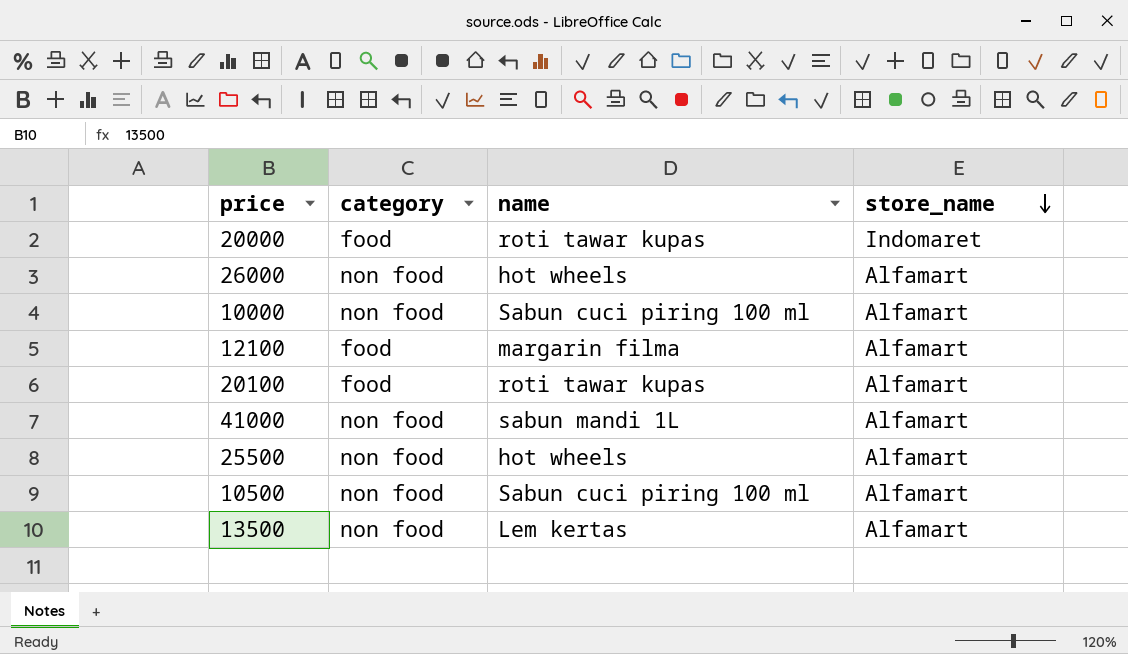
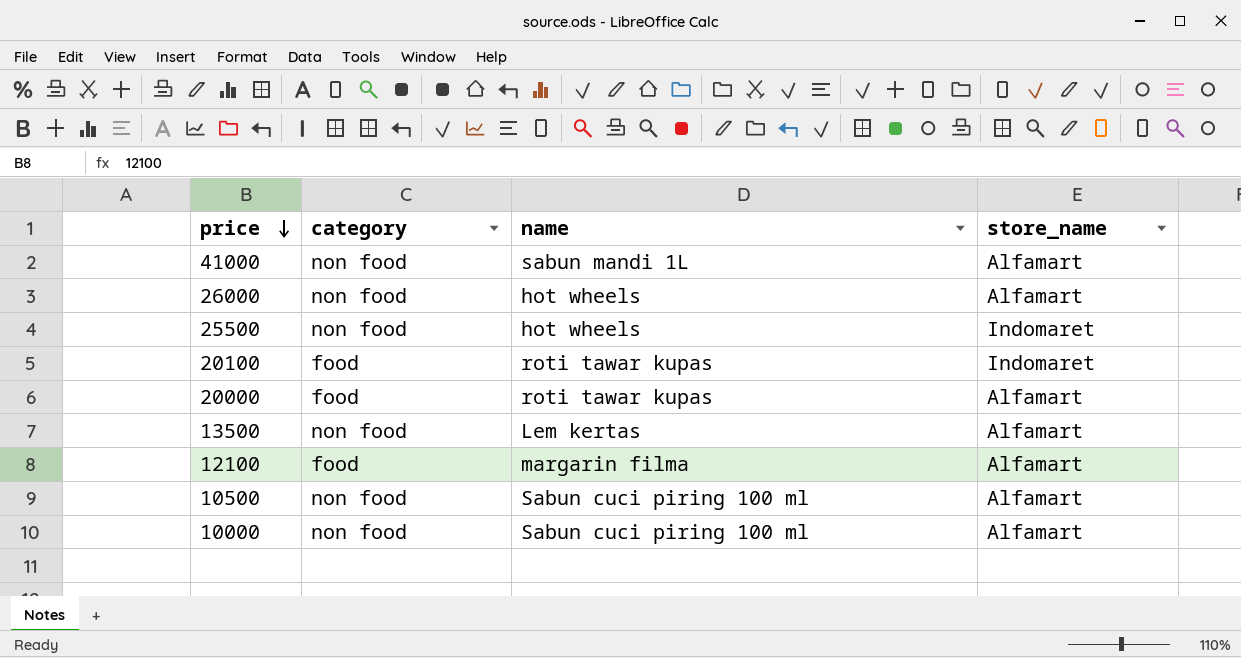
row order: store_name descending -> price descending
25500 | store_name: Alfamart -> Indomaret
20100 | store_name: Alfamart -> Indomaret
20000 | store_name: Indomaret -> Alfamart

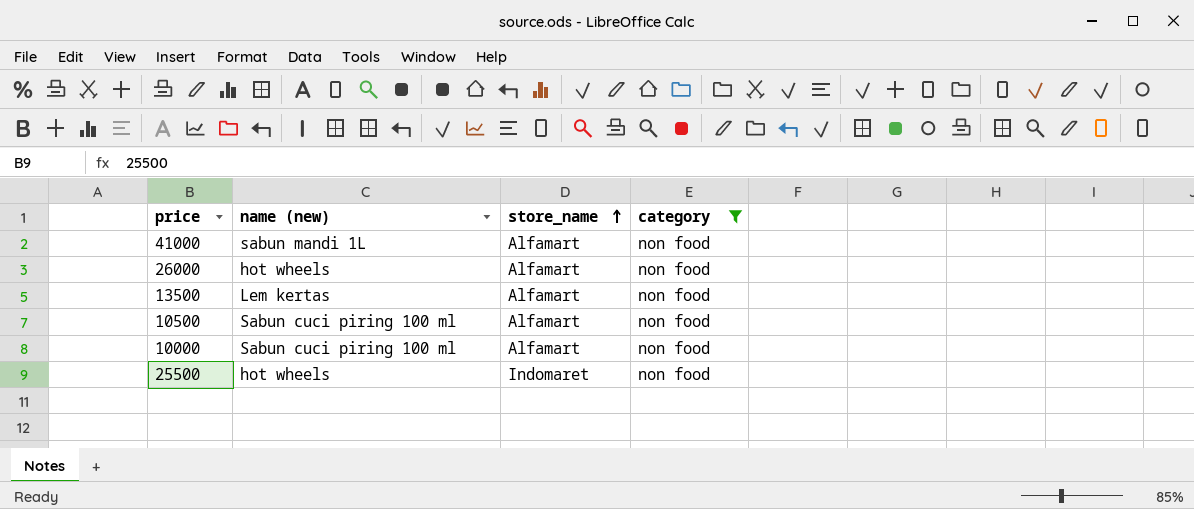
filter: none -> category = non food
row order: price descending -> store_name ascending
column name: name -> name (new)
column category | position: 2 -> 4

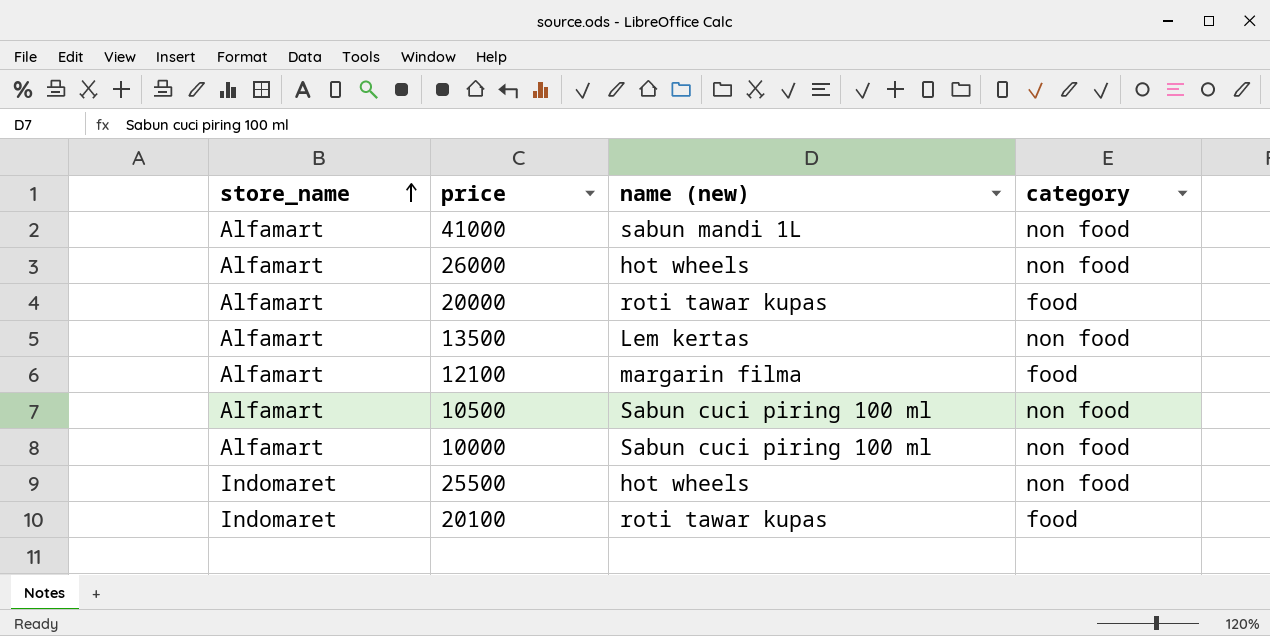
filter: category = non food -> none
column store_name | position: 3 -> 1

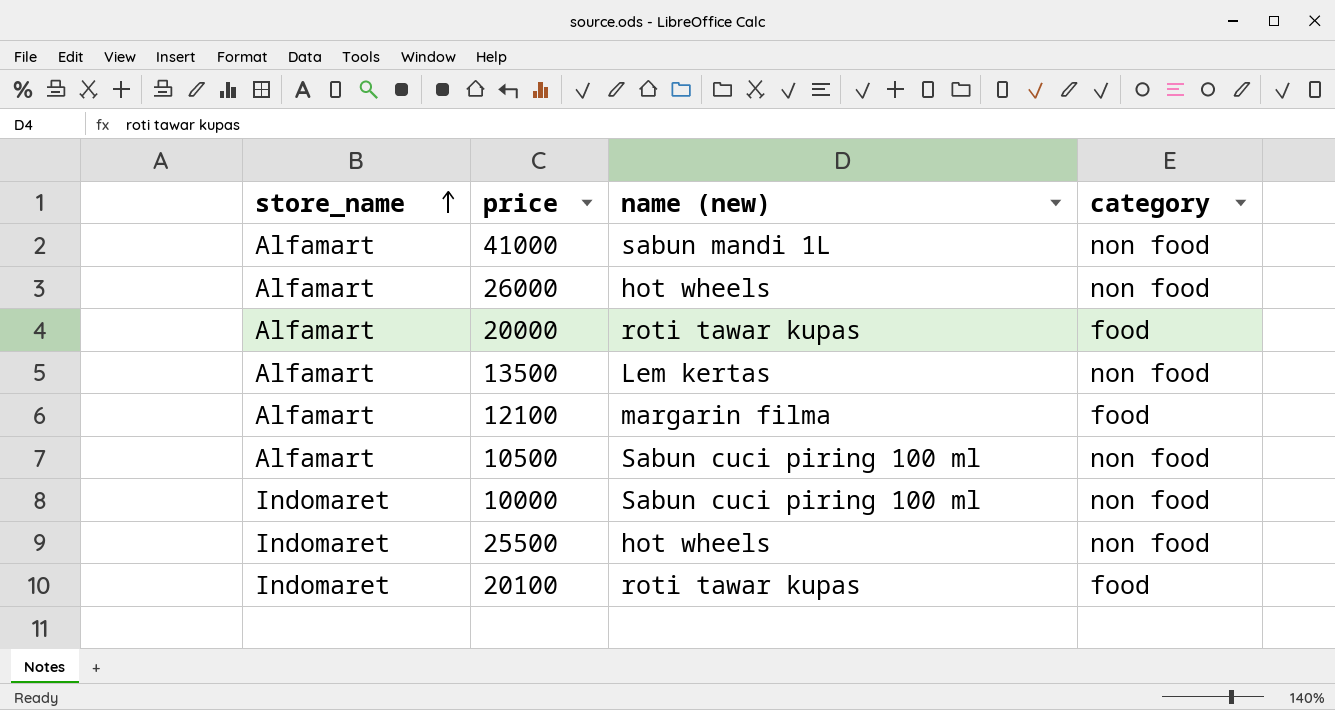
10000 | store_name: Alfamart -> Indomaret

